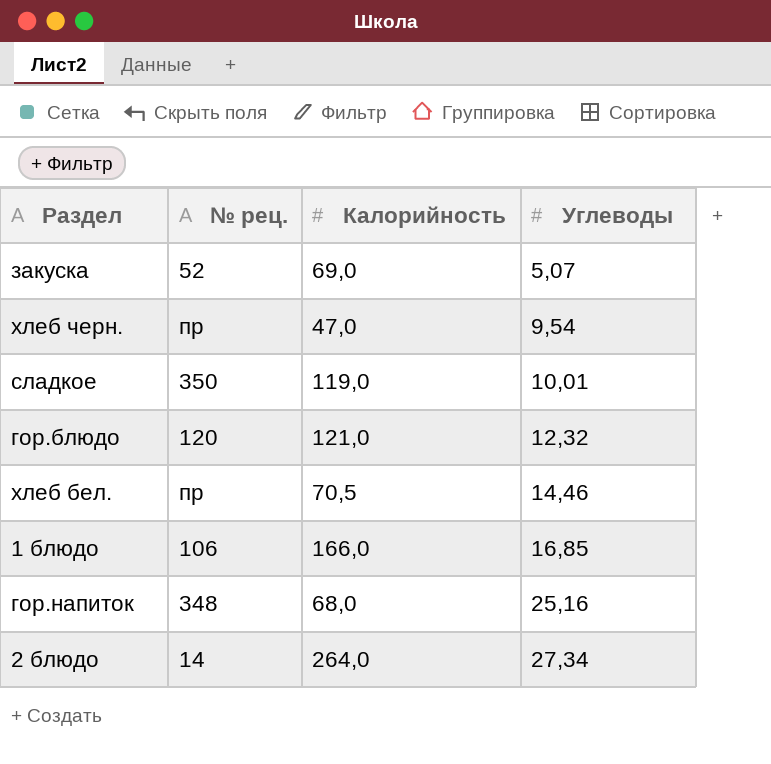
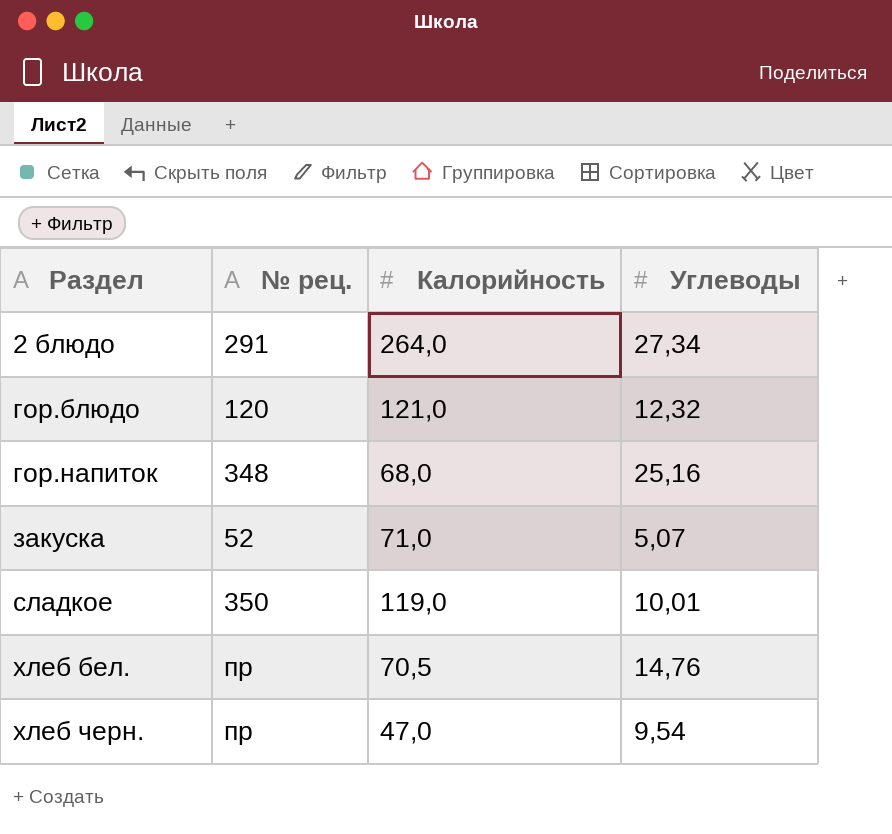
row order: Углеводы ascending -> Раздел ascending
row 1 блюдо: 106 | 166,0 | 16,85 -> none
2 блюдо | № рец.: 14 -> 291
закуска | Калорийность: 69,0 -> 71,0
хлеб бел. | Углеводы: 14,46 -> 14,76

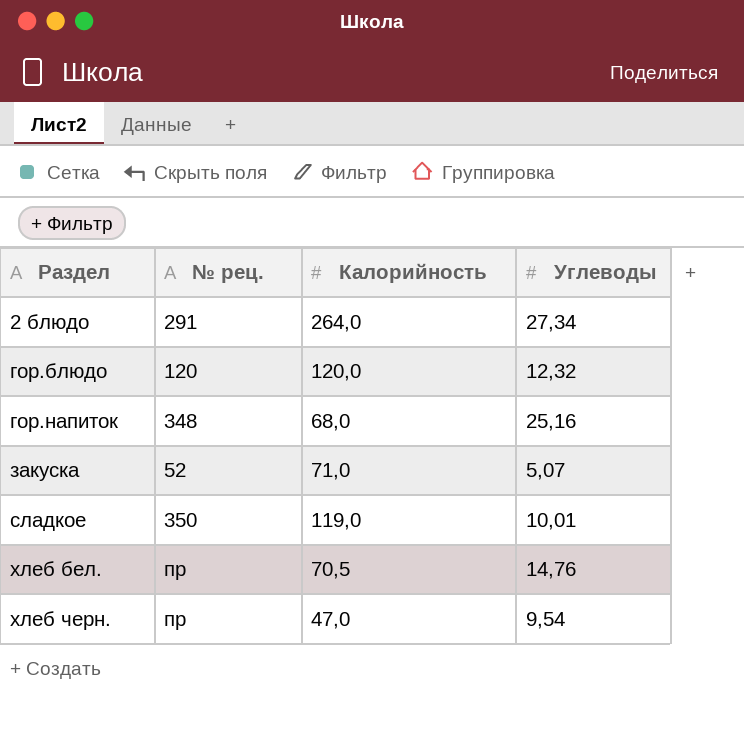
гор.блюдо | Калорийность: 121,0 -> 120,0

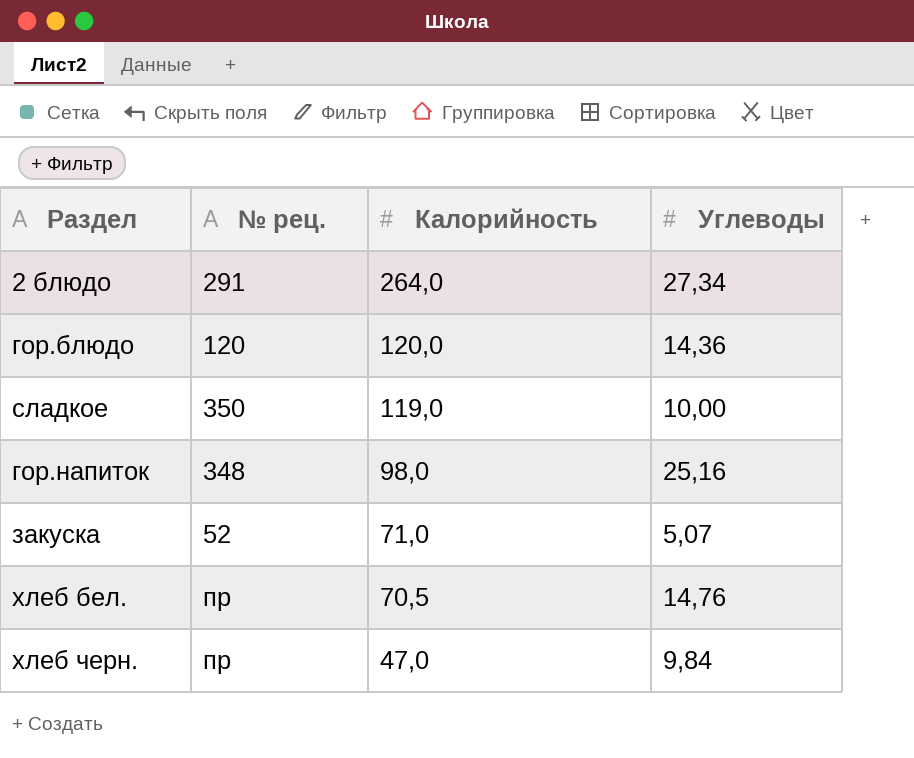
row order: Раздел ascending -> Калорийность descending
гор.блюдо | Углеводы: 12,32 -> 14,36
сладкое | Углеводы: 10,01 -> 10,00
гор.напиток | Калорийность: 68,0 -> 98,0
хлеб черн. | Углеводы: 9,54 -> 9,84

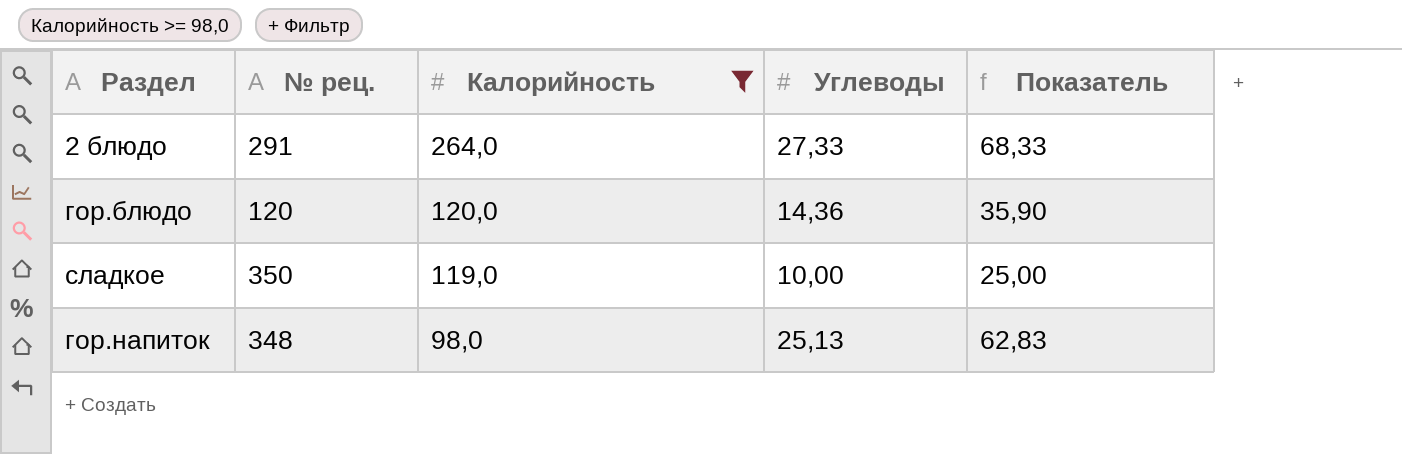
filter: none -> Калорийность >= 98,0
column Показатель | formula: none -> [Углеводы] * 2,5
2 блюдо | Углеводы: 27,34 -> 27,33
гор.напиток | Углеводы: 25,16 -> 25,13

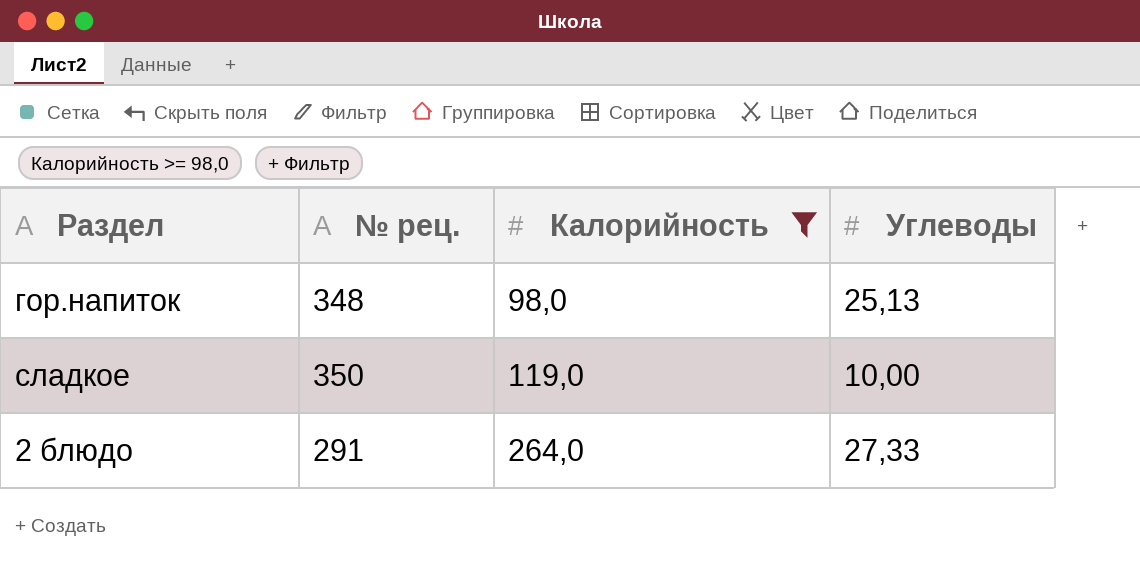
row order: Калорийность descending -> Калорийность ascending
column Показатель | formula: [Углеводы] * 2,5 -> none
row гор.блюдо: 120 | 120,0 | 14,36 | 35,90 -> none

